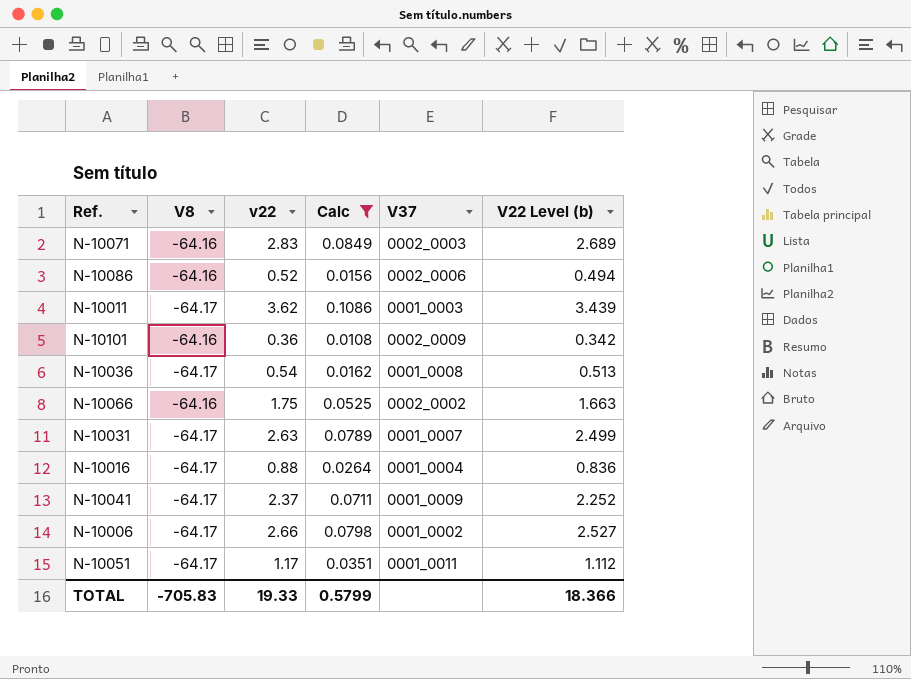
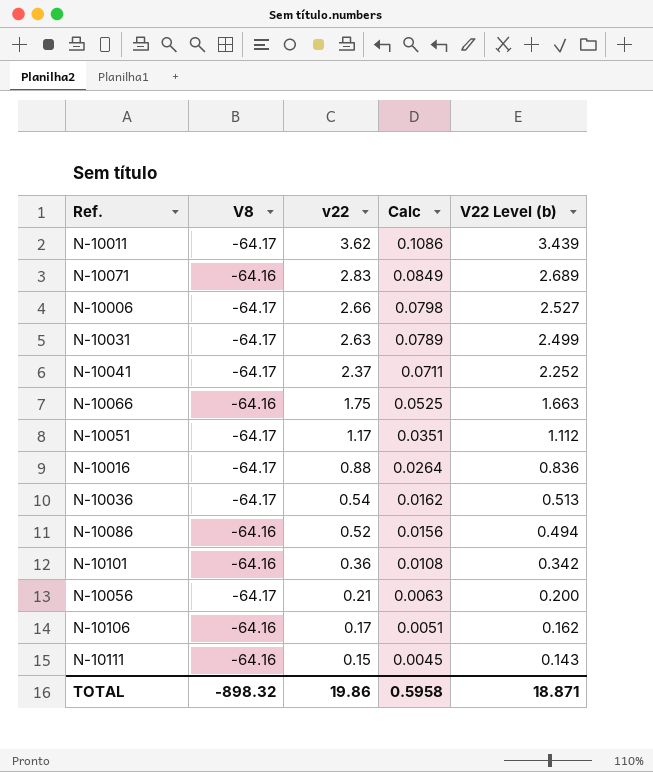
filter: Calc >= 0.0108 -> none
row order: none -> v22 descending
column V37 | position: 5 -> none
TOTAL | V8: -705.83 -> -898.32
TOTAL | v22: 19.33 -> 19.86
TOTAL | Calc: 0.5799 -> 0.5958
TOTAL | V22 Level (b): 18.366 -> 18.871

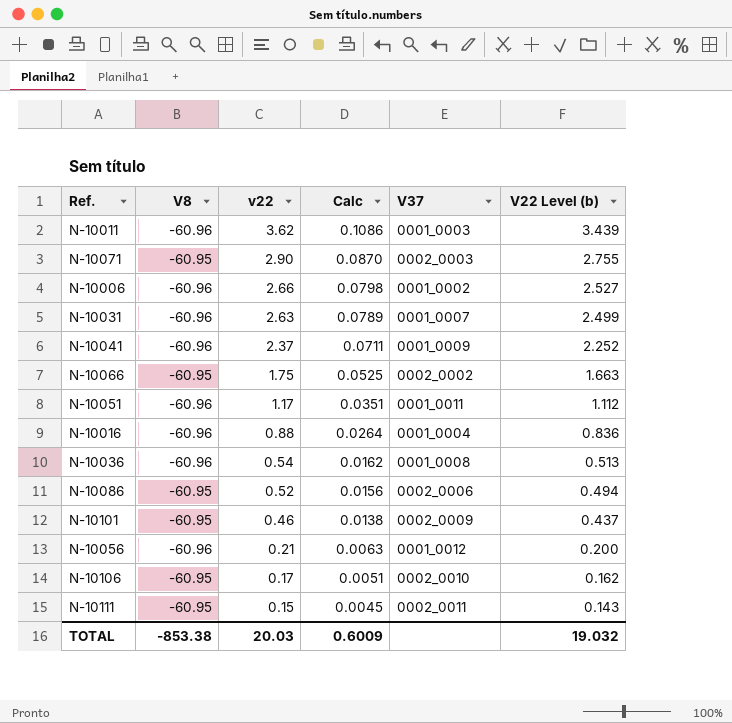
column V37 | position: none -> 5
N-10011 | V8: -64.17 -> -60.96
N-10071 | V8: -64.16 -> -60.95
N-10071 | v22: 2.83 -> 2.90
N-10071 | Calc: 0.0849 -> 0.0870
N-10071 | V22 Level (b): 2.689 -> 2.755
N-10006 | V8: -64.17 -> -60.96
N-10031 | V8: -64.17 -> -60.96
N-10041 | V8: -64.17 -> -60.96
N-10066 | V8: -64.16 -> -60.95
N-10051 | V8: -64.17 -> -60.96
N-10016 | V8: -64.17 -> -60.96
N-10036 | V8: -64.17 -> -60.96
N-10086 | V8: -64.16 -> -60.95
N-10101 | V8: -64.16 -> -60.95
N-10101 | v22: 0.36 -> 0.46
N-10101 | Calc: 0.0108 -> 0.0138
N-10101 | V22 Level (b): 0.342 -> 0.437
N-10056 | V8: -64.17 -> -60.96
N-10106 | V8: -64.16 -> -60.95
N-10111 | V8: -64.16 -> -60.95
TOTAL | V8: -898.32 -> -853.38
TOTAL | v22: 19.86 -> 20.03
TOTAL | Calc: 0.5958 -> 0.6009
TOTAL | V22 Level (b): 18.871 -> 19.032

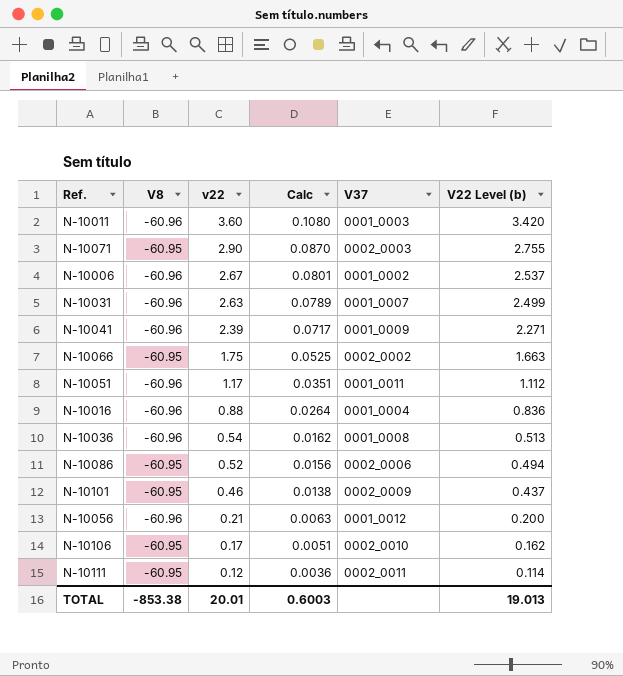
N-10011 | v22: 3.62 -> 3.60
N-10011 | Calc: 0.1086 -> 0.1080
N-10011 | V22 Level (b): 3.439 -> 3.420
N-10006 | v22: 2.66 -> 2.67
N-10006 | Calc: 0.0798 -> 0.0801
N-10006 | V22 Level (b): 2.527 -> 2.537
N-10041 | v22: 2.37 -> 2.39
N-10041 | Calc: 0.0711 -> 0.0717
N-10041 | V22 Level (b): 2.252 -> 2.271
N-10111 | v22: 0.15 -> 0.12
N-10111 | Calc: 0.0045 -> 0.0036
N-10111 | V22 Level (b): 0.143 -> 0.114
TOTAL | v22: 20.03 -> 20.01
TOTAL | Calc: 0.6009 -> 0.6003
TOTAL | V22 Level (b): 19.032 -> 19.013

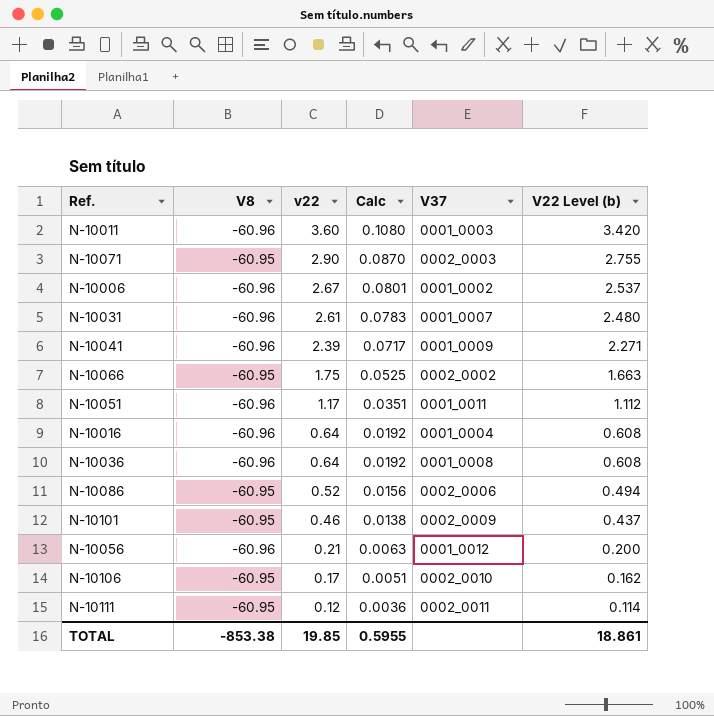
N-10031 | v22: 2.63 -> 2.61
N-10031 | Calc: 0.0789 -> 0.0783
N-10031 | V22 Level (b): 2.499 -> 2.480
N-10016 | v22: 0.88 -> 0.64
N-10016 | Calc: 0.0264 -> 0.0192
N-10016 | V22 Level (b): 0.836 -> 0.608
N-10036 | v22: 0.54 -> 0.64
N-10036 | Calc: 0.0162 -> 0.0192
N-10036 | V22 Level (b): 0.513 -> 0.608
TOTAL | v22: 20.01 -> 19.85
TOTAL | Calc: 0.6003 -> 0.5955
TOTAL | V22 Level (b): 19.013 -> 18.861

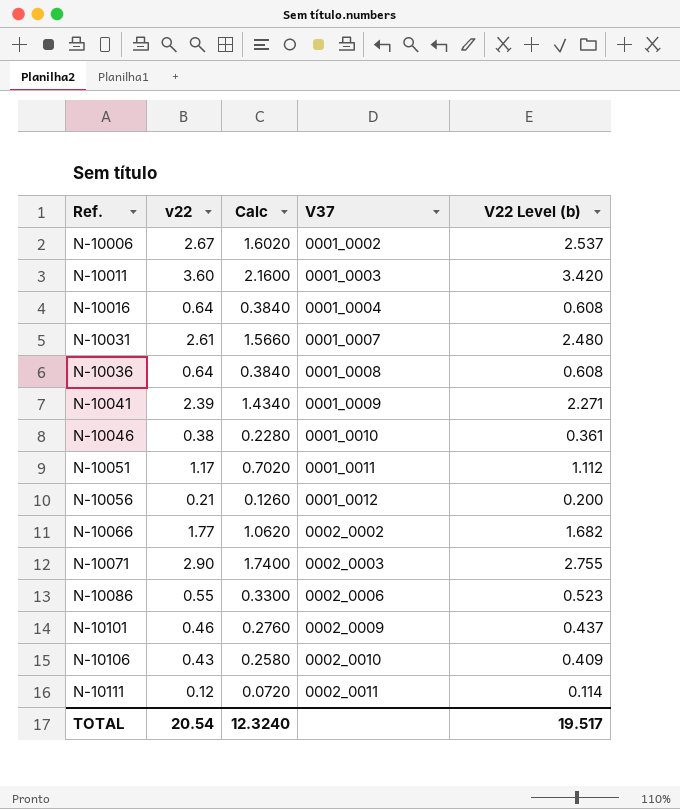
row order: v22 descending -> Ref. ascending
column V8 | position: 2 -> none
column Calc | formula: [v22] * 0.03 -> [v22] * 0.6
row N-10046: none -> 0.38 | 0.2280 | 0001_0010 | 0.361
N-10066 | v22: 1.75 -> 1.77
N-10066 | V22 Level (b): 1.663 -> 1.682
N-10086 | v22: 0.52 -> 0.55
N-10086 | V22 Level (b): 0.494 -> 0.523
N-10106 | v22: 0.17 -> 0.43
N-10106 | V22 Level (b): 0.162 -> 0.409
TOTAL | v22: 19.85 -> 20.54
TOTAL | Calc: 0.5955 -> 12.3240
TOTAL | V22 Level (b): 18.861 -> 19.517

